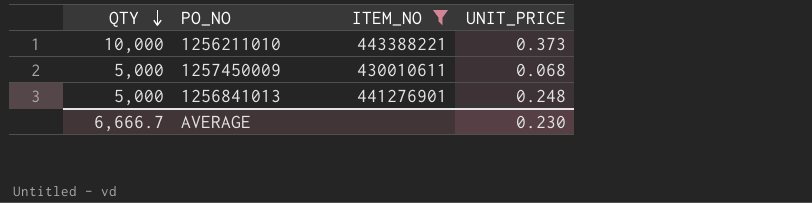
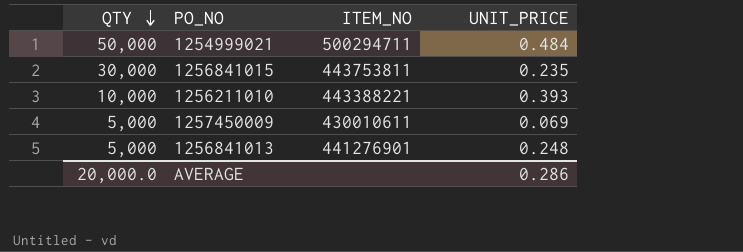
filter: ITEM_NO <= 443388221 -> none
1256211010 | UNIT_PRICE: 0.373 -> 0.393
1257450009 | UNIT_PRICE: 0.068 -> 0.069
AVERAGE | QTY: 6,666.7 -> 20,000.0
AVERAGE | UNIT_PRICE: 0.230 -> 0.286

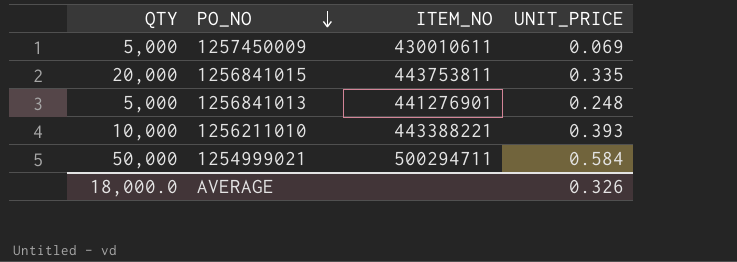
row order: QTY descending -> PO_NO descending
1256841015 | QTY: 30,000 -> 20,000
1256841015 | UNIT_PRICE: 0.235 -> 0.335
1254999021 | UNIT_PRICE: 0.484 -> 0.584
AVERAGE | QTY: 20,000.0 -> 18,000.0
AVERAGE | UNIT_PRICE: 0.286 -> 0.326

